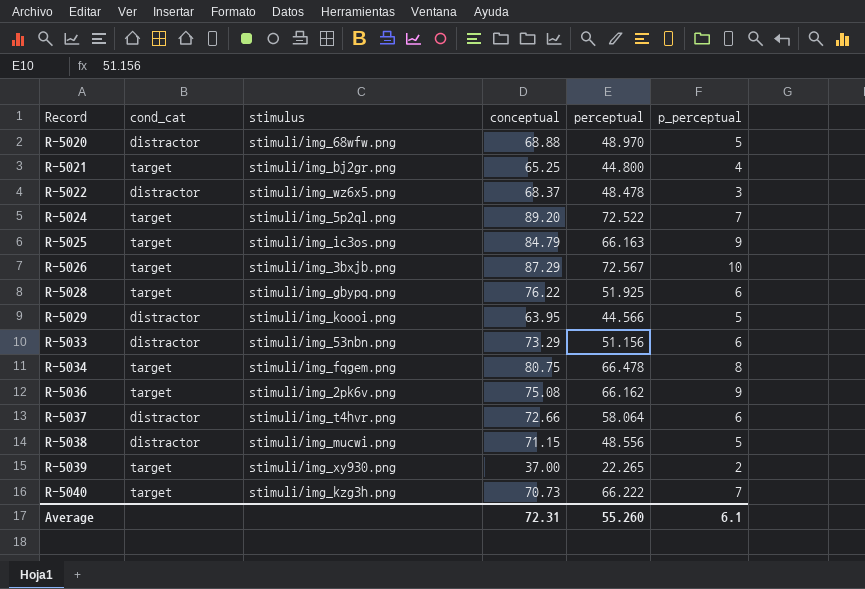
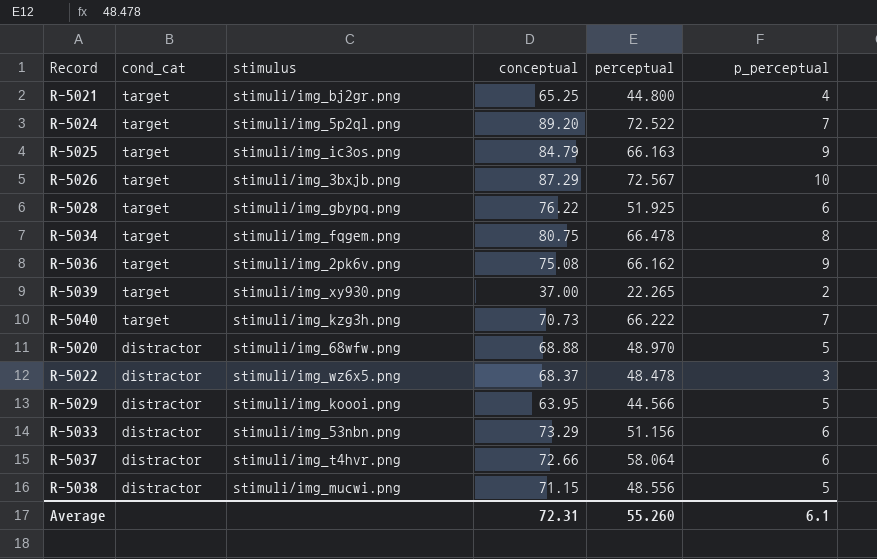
row order: Record ascending -> cond_cat descending

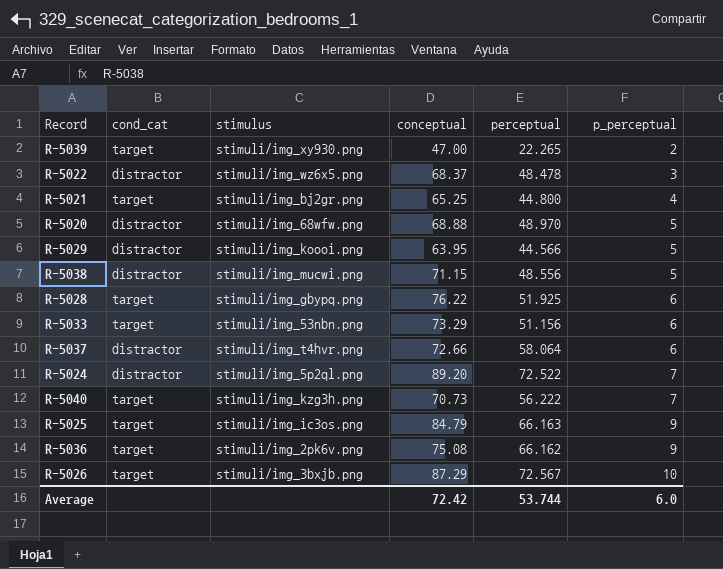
row order: cond_cat descending -> p_perceptual ascending
row R-5034: target | stimuli/img_fqgem.png | 80.75 | 66.478 | 8 -> none
R-5039 | conceptual: 37.00 -> 47.00
R-5033 | cond_cat: distractor -> target
R-5024 | cond_cat: target -> distractor
R-5040 | perceptual: 66.222 -> 56.222
Average | conceptual: 72.31 -> 72.42
Average | perceptual: 55.260 -> 53.744
Average | p_perceptual: 6.1 -> 6.0

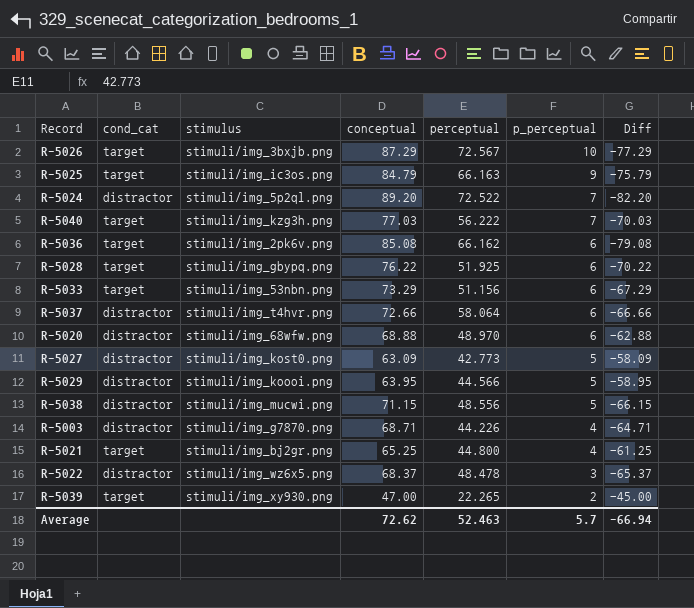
row order: p_perceptual ascending -> p_perceptual descending
column Diff | formula: none -> [p_perceptual] - [conceptual]
R-5040 | conceptual: 70.73 -> 77.03
R-5036 | conceptual: 75.08 -> 85.08
R-5036 | p_perceptual: 9 -> 6
R-5020 | p_perceptual: 5 -> 6
row R-5027: none -> distractor | stimuli/img_kost0.png | 63.09 | 42.773 | 5 | -58.09
row R-5003: none -> distractor | stimuli/img_g7870.png | 68.71 | 44.226 | 4 | -64.71
Average | conceptual: 72.42 -> 72.62
Average | perceptual: 53.744 -> 52.463
Average | p_perceptual: 6.0 -> 5.7

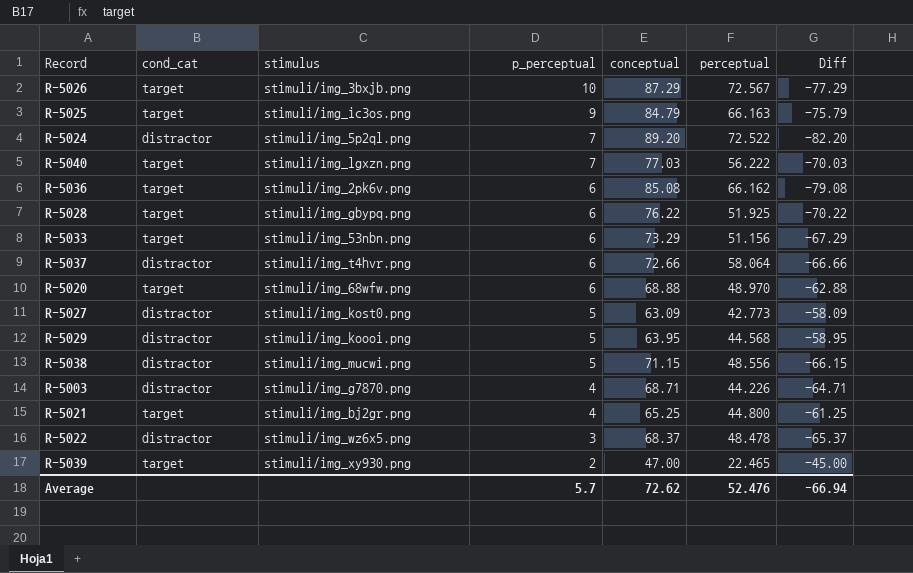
column p_perceptual | position: 6 -> 4
R-5040 | stimulus: stimuli/img_kzg3h.png -> stimuli/img_lgxzn.png
R-5020 | cond_cat: distractor -> target
R-5029 | perceptual: 44.566 -> 44.568
R-5039 | perceptual: 22.265 -> 22.465
Average | perceptual: 52.463 -> 52.476

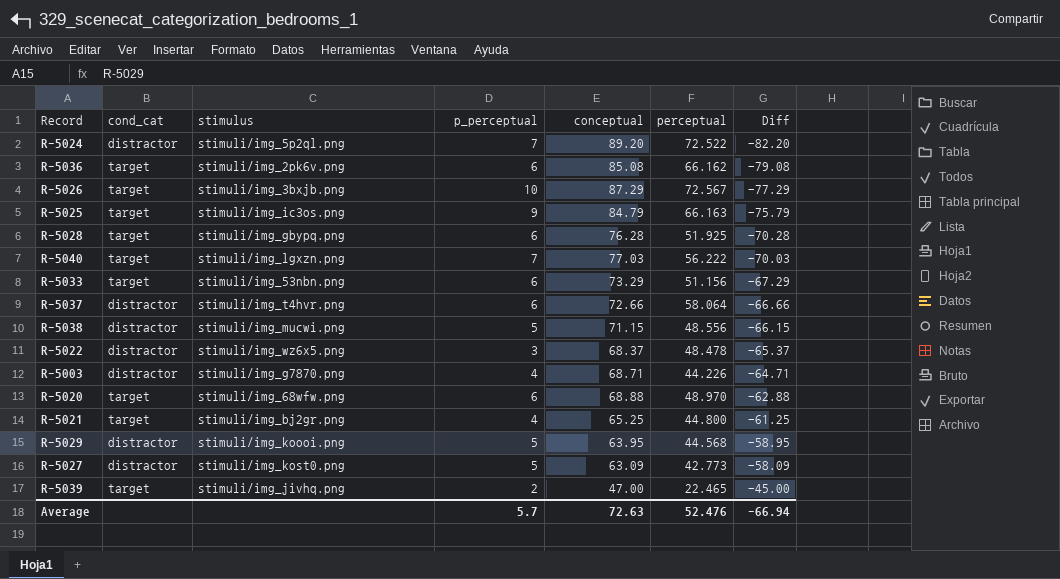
row order: p_perceptual descending -> Diff ascending
R-5028 | conceptual: 76.22 -> 76.28
R-5028 | Diff: -70.22 -> -70.28
R-5039 | stimulus: stimuli/img_xy930.png -> stimuli/img_jivhq.png
Average | conceptual: 72.62 -> 72.63

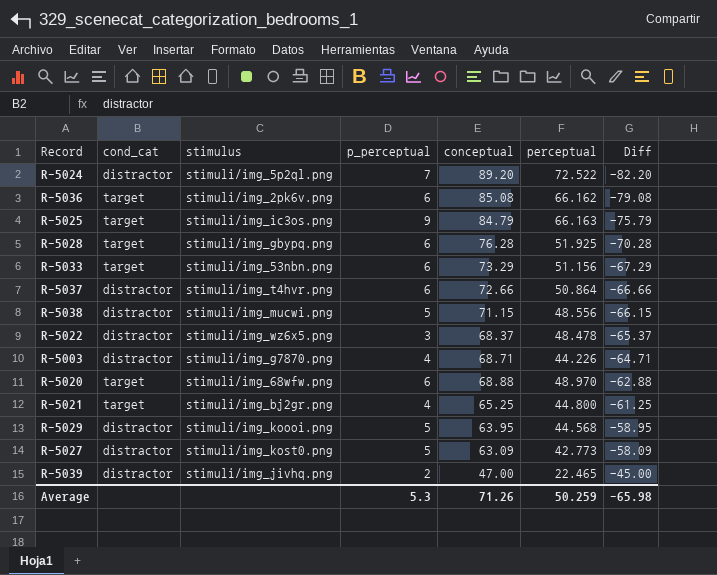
row R-5026: target | stimuli/img_3bxjb.png | 10 | 87.29 | 72.567 | -77.29 -> none
row R-5040: target | stimuli/img_lgxzn.png | 7 | 77.03 | 56.222 | -70.03 -> none
R-5037 | perceptual: 58.064 -> 50.864
R-5039 | cond_cat: target -> distractor
Average | p_perceptual: 5.7 -> 5.3
Average | conceptual: 72.63 -> 71.26
Average | perceptual: 52.476 -> 50.259
Average | Diff: -66.94 -> -65.98

